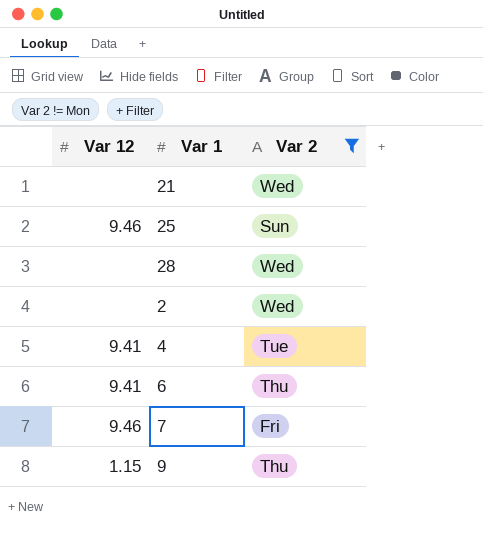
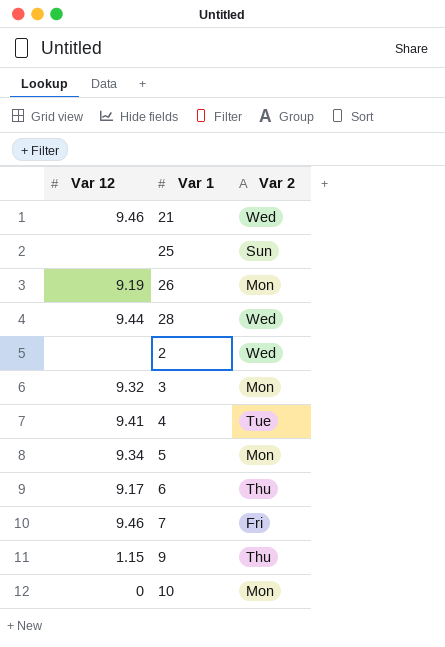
filter: Var 2 != Mon -> none
21 | Var 12: none -> 9.46
25 | Var 12: 9.46 -> none
28 | Var 12: none -> 9.44
6 | Var 12: 9.41 -> 9.17

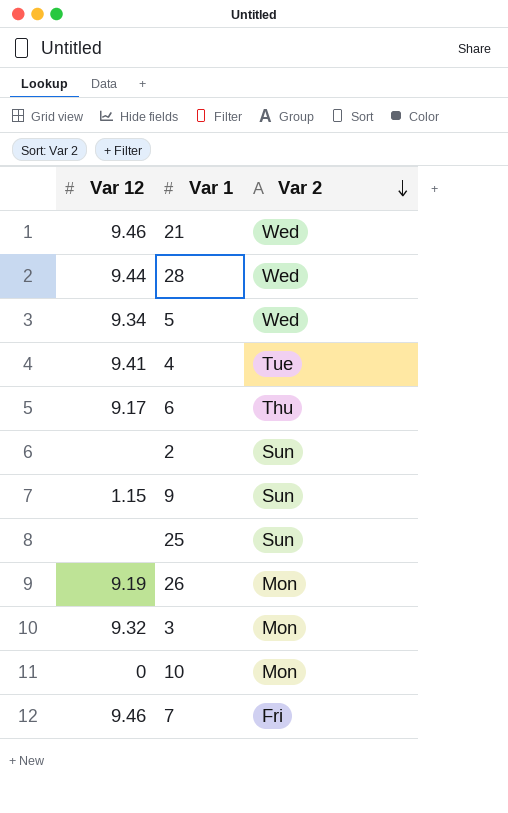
row order: none -> Var 2 descending
5 | Var 2: Mon -> Wed
2 | Var 2: Wed -> Sun
9 | Var 2: Thu -> Sun

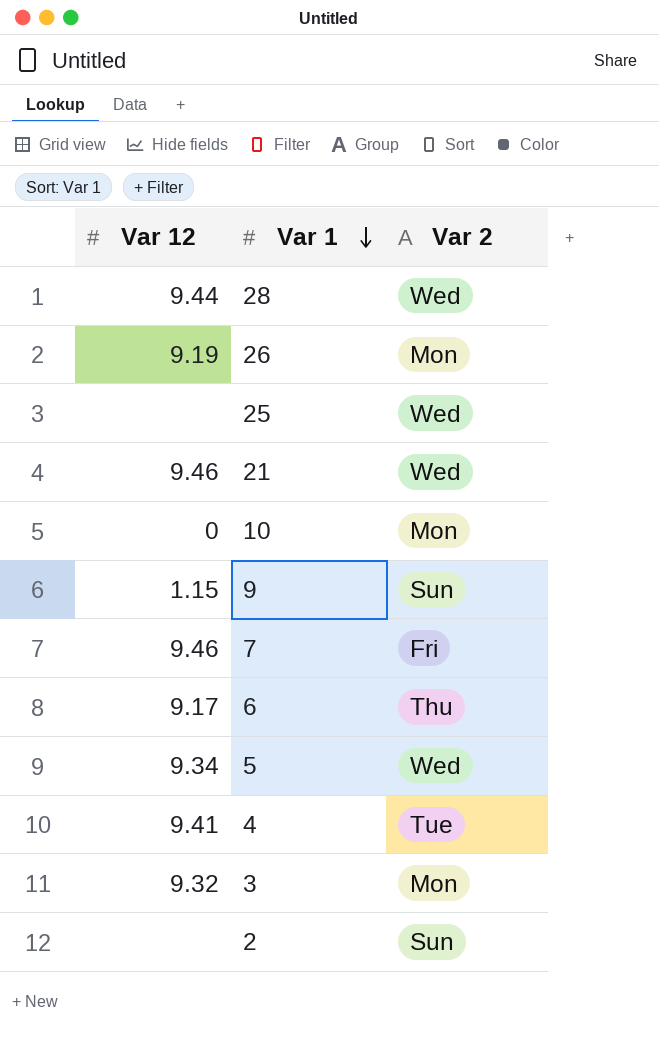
row order: Var 2 descending -> Var 1 descending
25 | Var 2: Sun -> Wed

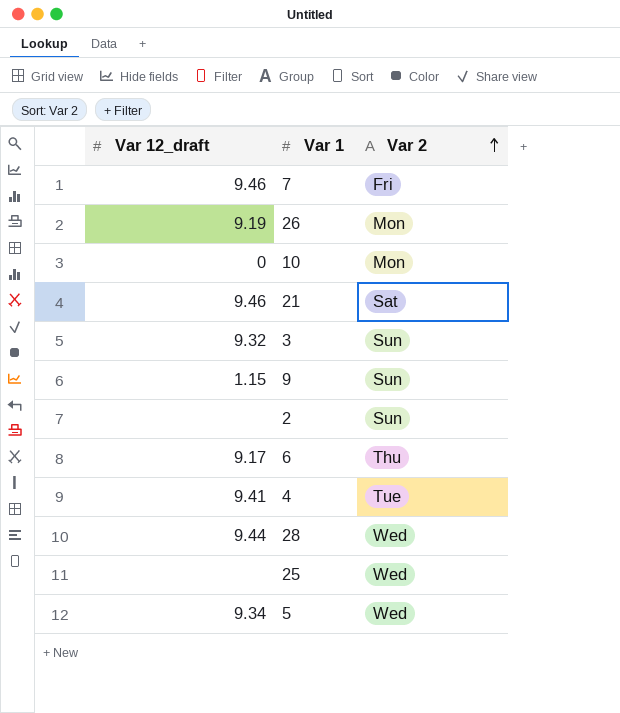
row order: Var 1 descending -> Var 2 ascending
column name: Var 12 -> Var 12_draft
21 | Var 2: Wed -> Sat
3 | Var 2: Mon -> Sun

